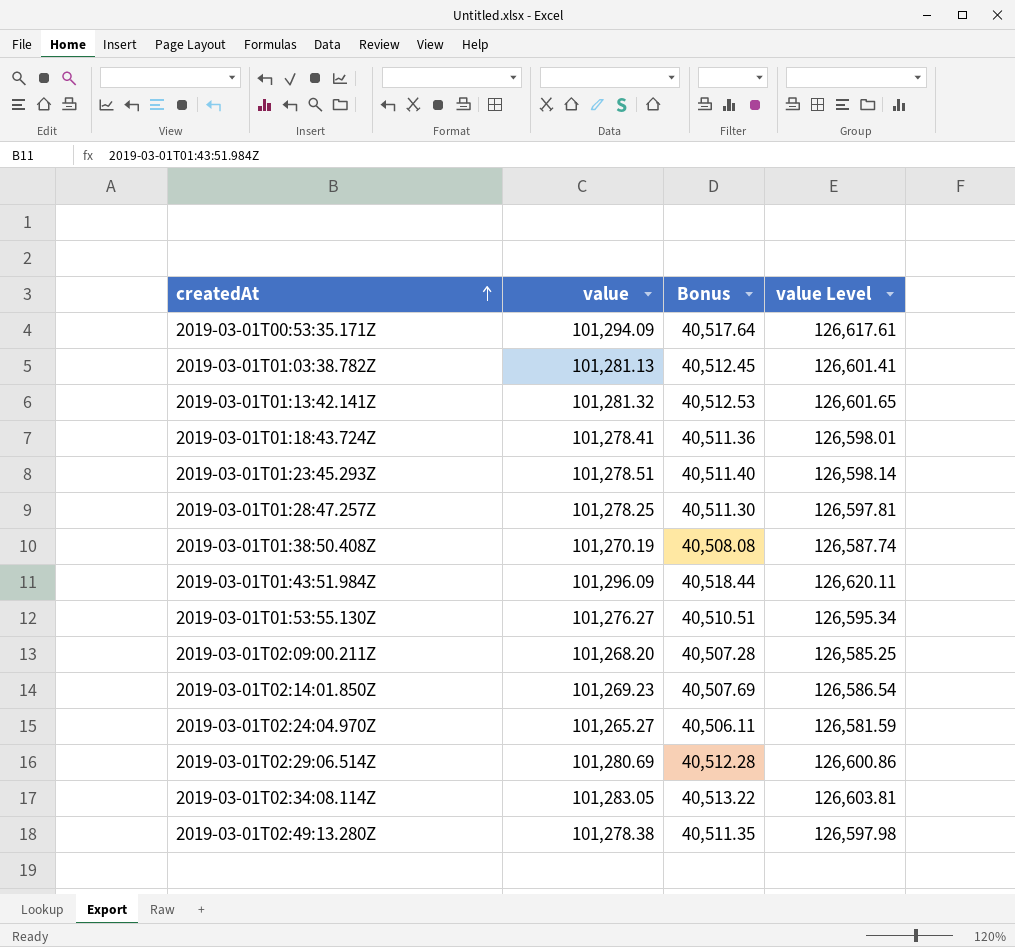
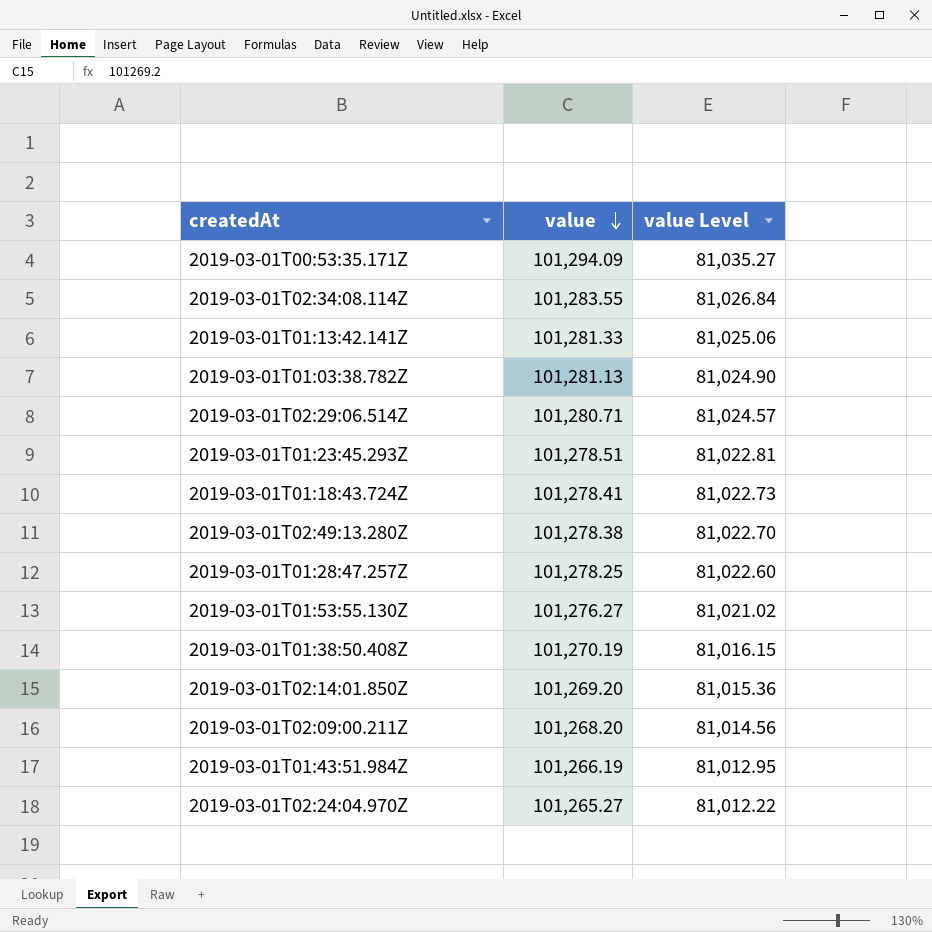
row order: createdAt ascending -> value descending
column Bonus | formula: [value] * 0.4 -> none
column value Level | formula: [value] * 1.25 -> [value] * 0.8
2019-03-01T02:34:08.114Z | value: 101,283.05 -> 101,283.55
2019-03-01T01:13:42.141Z | value: 101,281.32 -> 101,281.33
2019-03-01T02:29:06.514Z | value: 101,280.69 -> 101,280.71
2019-03-01T02:14:01.850Z | value: 101,269.23 -> 101,269.20
2019-03-01T01:43:51.984Z | value: 101,296.09 -> 101,266.19

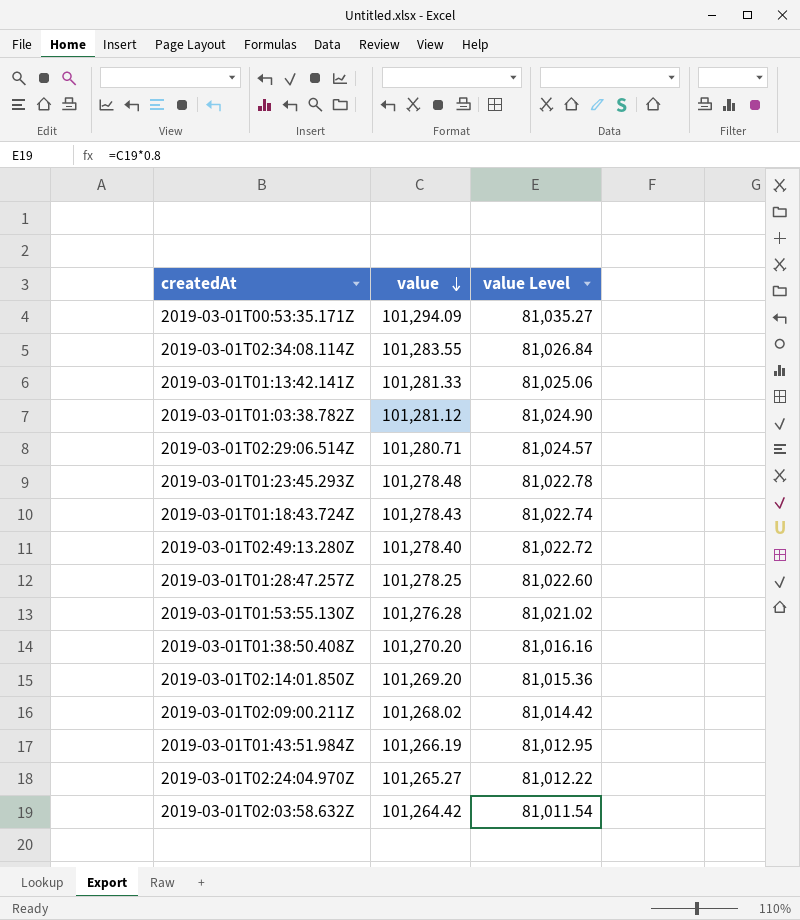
2019-03-01T01:03:38.782Z | value: 101,281.13 -> 101,281.12
2019-03-01T01:23:45.293Z | value: 101,278.51 -> 101,278.48
2019-03-01T01:23:45.293Z | value Level: 81,022.81 -> 81,022.78
2019-03-01T01:18:43.724Z | value: 101,278.41 -> 101,278.43
2019-03-01T01:18:43.724Z | value Level: 81,022.73 -> 81,022.74
2019-03-01T02:49:13.280Z | value: 101,278.38 -> 101,278.40
2019-03-01T02:49:13.280Z | value Level: 81,022.70 -> 81,022.72
2019-03-01T01:53:55.130Z | value: 101,276.27 -> 101,276.28
2019-03-01T01:38:50.408Z | value: 101,270.19 -> 101,270.20
2019-03-01T01:38:50.408Z | value Level: 81,016.15 -> 81,016.16
2019-03-01T02:09:00.211Z | value: 101,268.20 -> 101,268.02
2019-03-01T02:09:00.211Z | value Level: 81,014.56 -> 81,014.42
row 2019-03-01T02:03:58.632Z: none -> 101,264.42 | 81,011.54

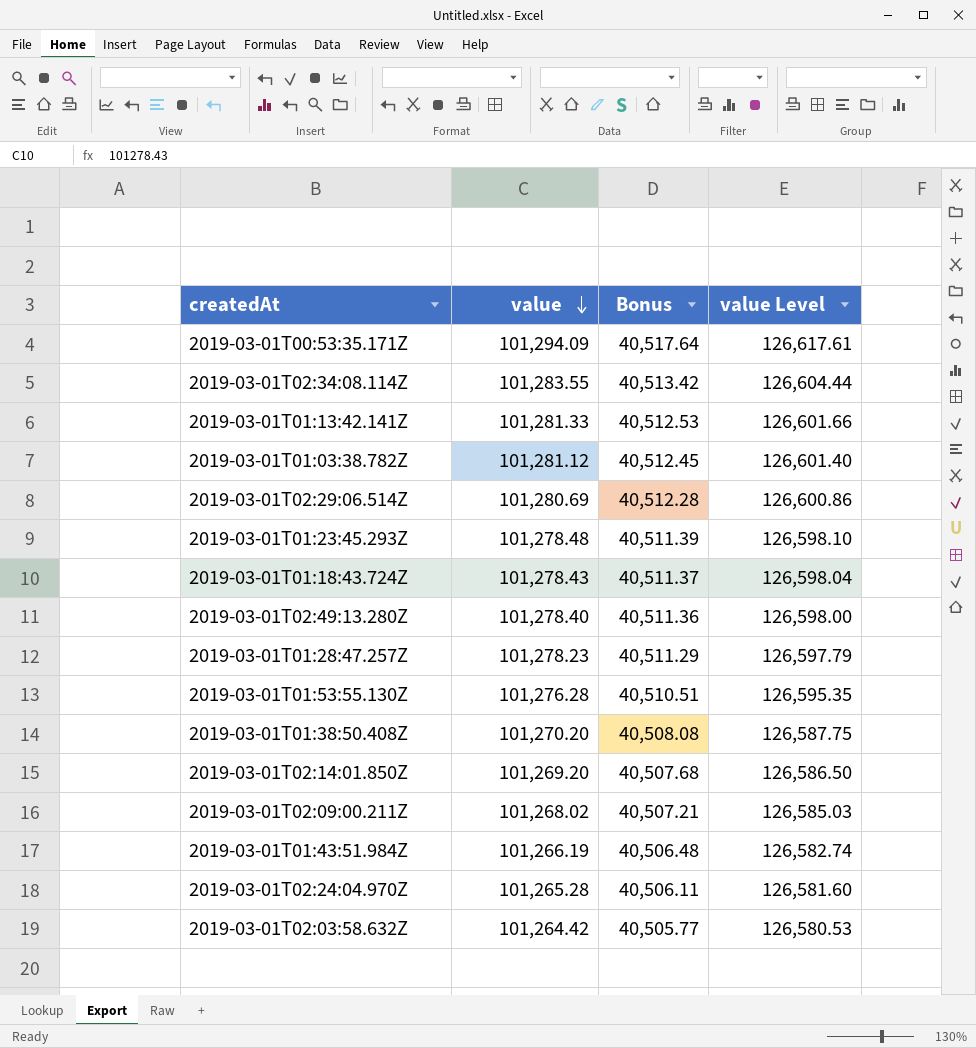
column Bonus | formula: none -> [value] * 0.4
column value Level | formula: [value] * 0.8 -> [value] * 1.25
2019-03-01T02:29:06.514Z | value: 101,280.71 -> 101,280.69
2019-03-01T01:28:47.257Z | value: 101,278.25 -> 101,278.23
2019-03-01T02:24:04.970Z | value: 101,265.27 -> 101,265.28

